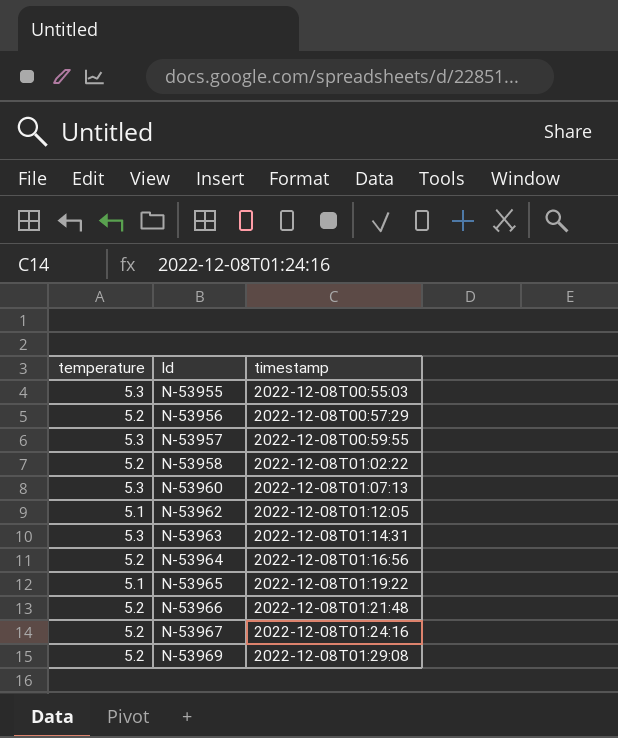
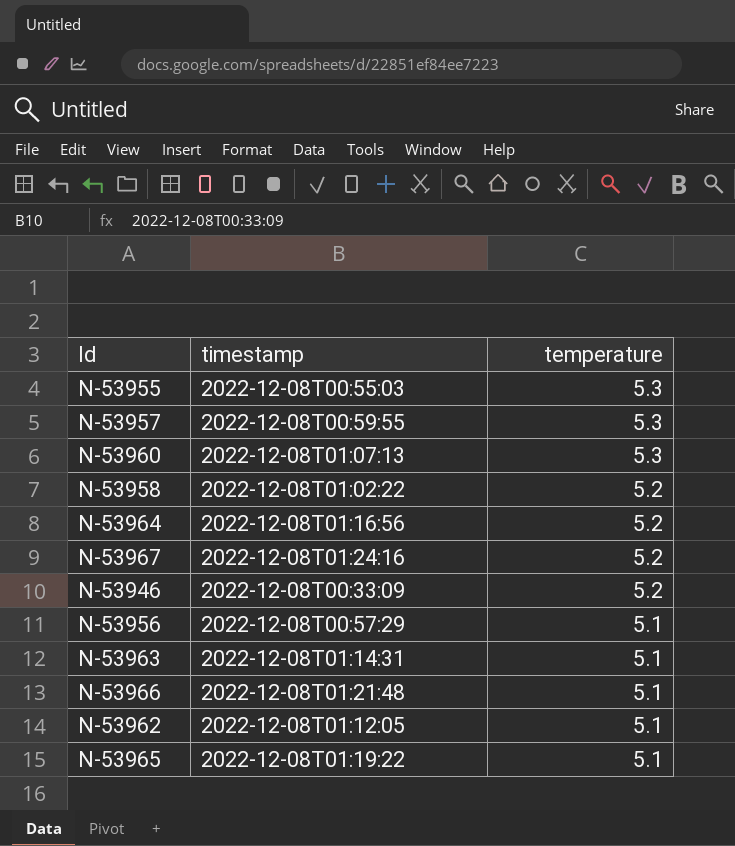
row order: Id ascending -> temperature descending
column temperature | position: 1 -> 3
row N-53969: 5.2 | 2022-12-08T01:29:08 -> none
row N-53946: none -> 2022-12-08T00:33:09 | 5.2
N-53956 | temperature: 5.2 -> 5.1
N-53963 | temperature: 5.3 -> 5.1
N-53966 | temperature: 5.2 -> 5.1

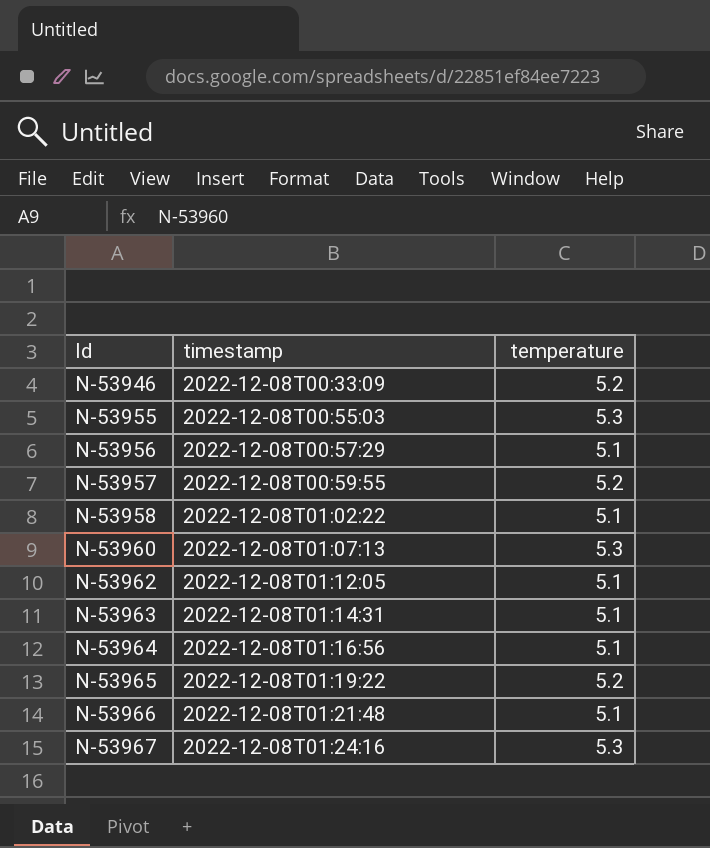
row order: temperature descending -> Id ascending
N-53957 | temperature: 5.3 -> 5.2
N-53958 | temperature: 5.2 -> 5.1
N-53964 | temperature: 5.2 -> 5.1
N-53965 | temperature: 5.1 -> 5.2
N-53967 | temperature: 5.2 -> 5.3

